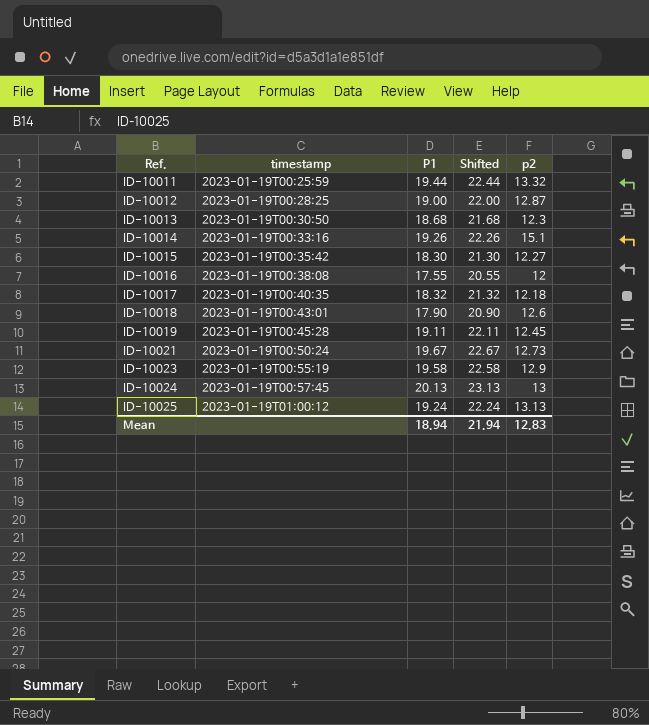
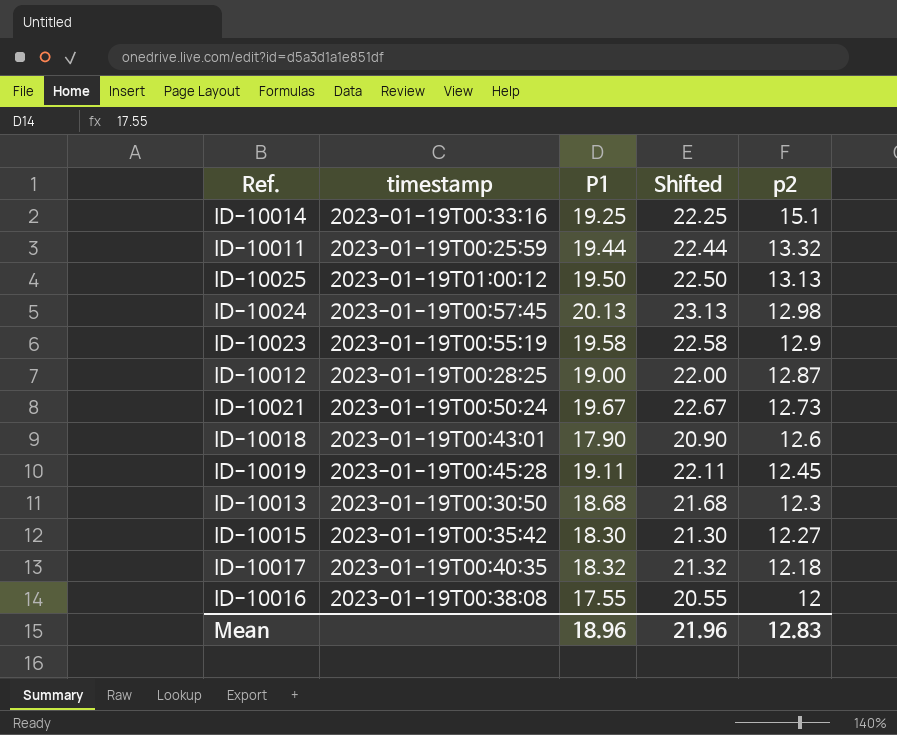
row order: Ref. ascending -> p2 descending
ID-10014 | P1: 19.26 -> 19.25
ID-10014 | Shifted: 22.26 -> 22.25
ID-10025 | P1: 19.24 -> 19.50
ID-10025 | Shifted: 22.24 -> 22.50
ID-10024 | p2: 13 -> 12.98
Mean | P1: 18.94 -> 18.96
Mean | Shifted: 21.94 -> 21.96

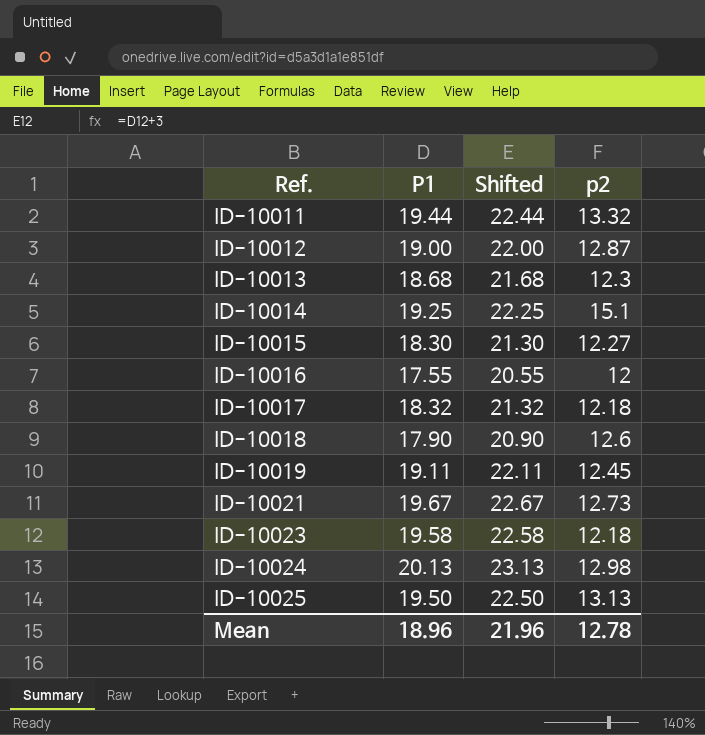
row order: p2 descending -> Ref. ascending
column timestamp | position: 2 -> none
ID-10023 | p2: 12.9 -> 12.18
Mean | p2: 12.83 -> 12.78

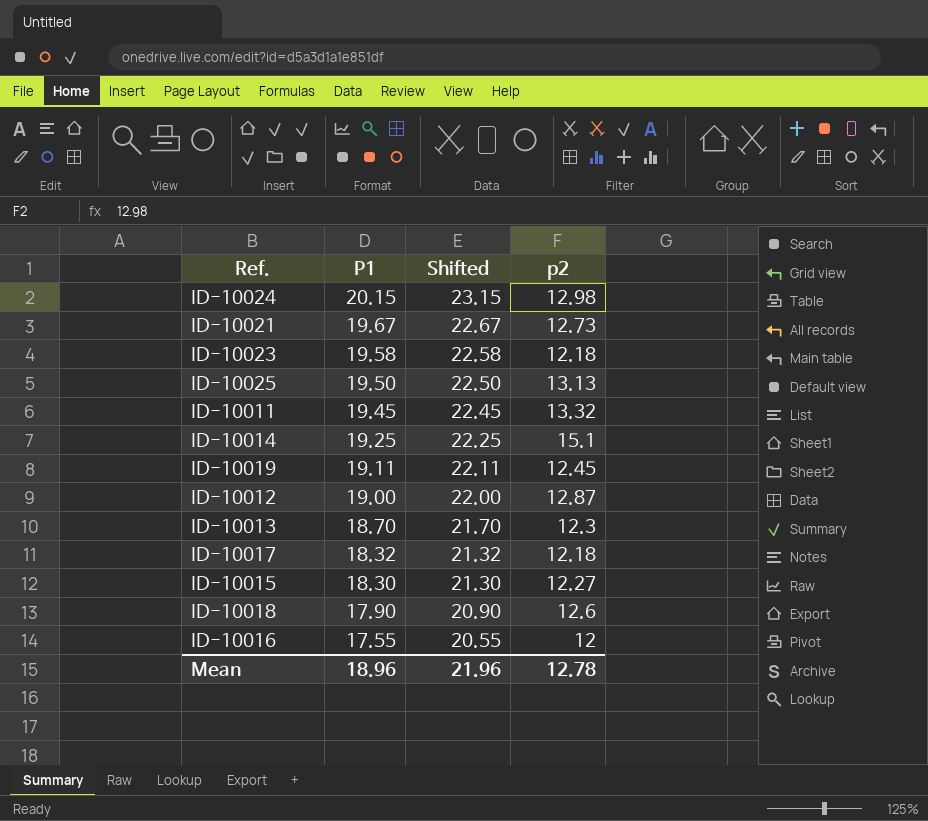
row order: Ref. ascending -> P1 descending
ID-10024 | P1: 20.13 -> 20.15
ID-10024 | Shifted: 23.13 -> 23.15
ID-10011 | P1: 19.44 -> 19.45
ID-10011 | Shifted: 22.44 -> 22.45
ID-10013 | P1: 18.68 -> 18.70
ID-10013 | Shifted: 21.68 -> 21.70

